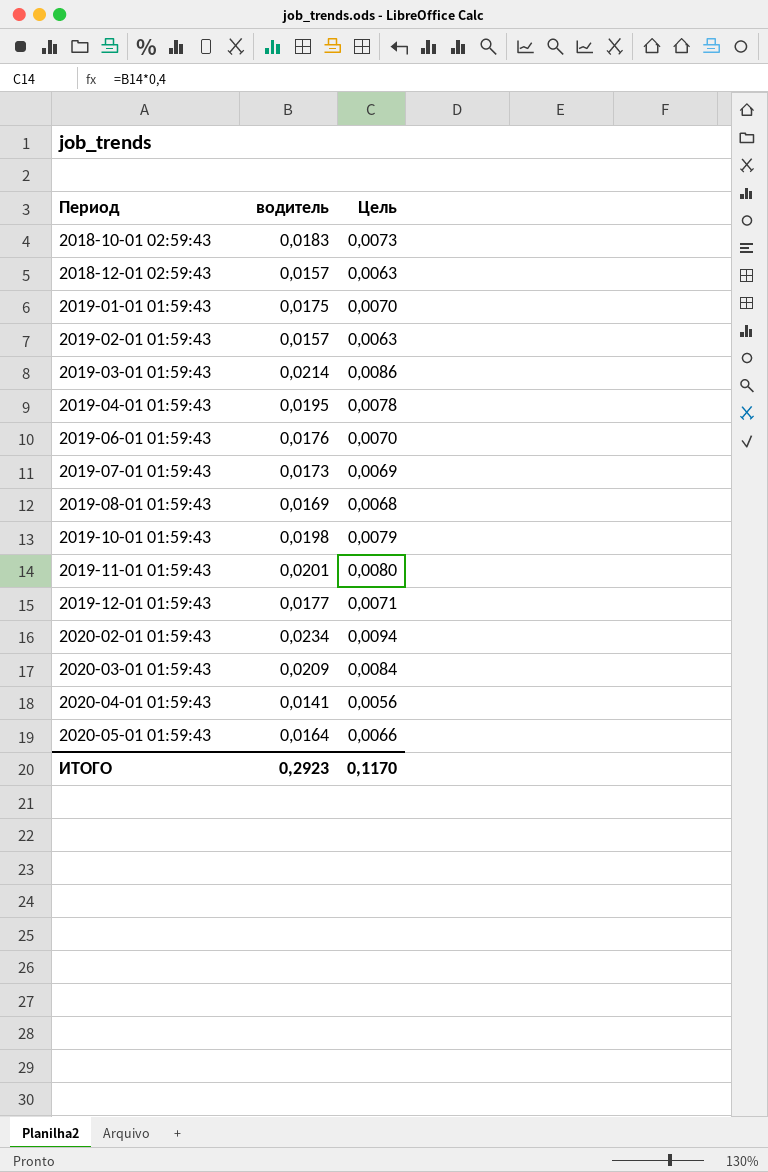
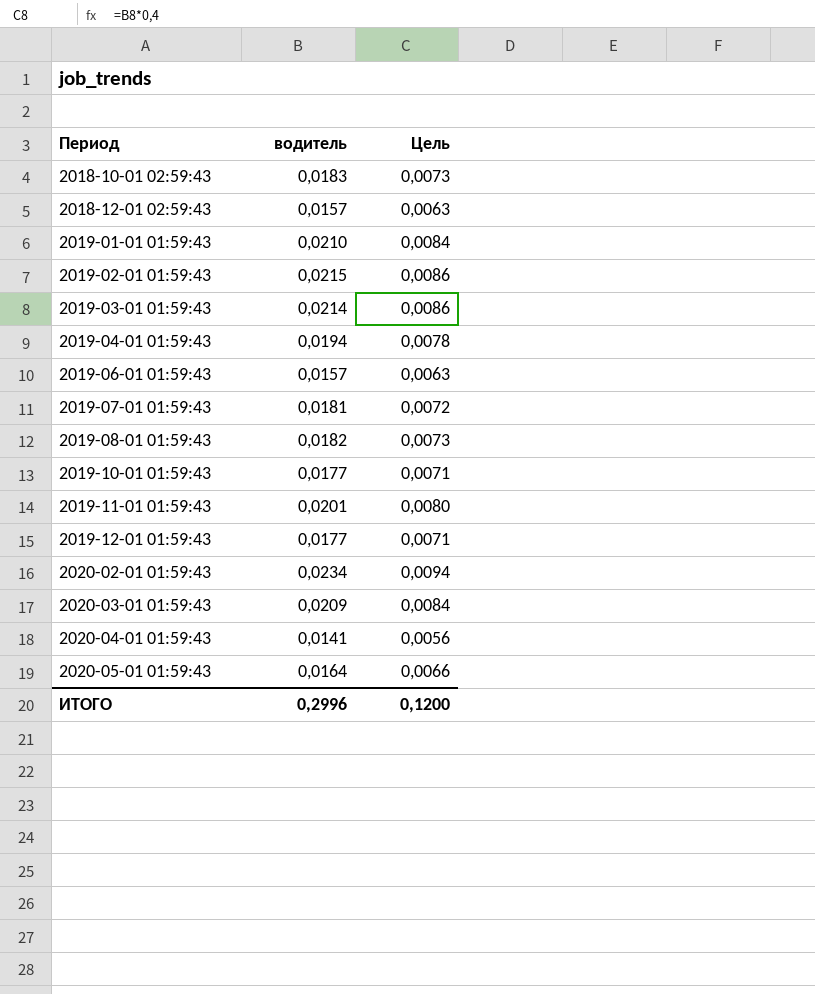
2019-01-01 01:59:43 | водитель: 0,0175 -> 0,0210
2019-01-01 01:59:43 | Цель: 0,0070 -> 0,0084
2019-02-01 01:59:43 | водитель: 0,0157 -> 0,0215
2019-02-01 01:59:43 | Цель: 0,0063 -> 0,0086
2019-04-01 01:59:43 | водитель: 0,0195 -> 0,0194
2019-06-01 01:59:43 | водитель: 0,0176 -> 0,0157
2019-06-01 01:59:43 | Цель: 0,0070 -> 0,0063
2019-07-01 01:59:43 | водитель: 0,0173 -> 0,0181
2019-07-01 01:59:43 | Цель: 0,0069 -> 0,0072
2019-08-01 01:59:43 | водитель: 0,0169 -> 0,0182
2019-08-01 01:59:43 | Цель: 0,0068 -> 0,0073
2019-10-01 01:59:43 | водитель: 0,0198 -> 0,0177
2019-10-01 01:59:43 | Цель: 0,0079 -> 0,0071
ИТОГО | водитель: 0,2923 -> 0,2996
ИТОГО | Цель: 0,1170 -> 0,1200

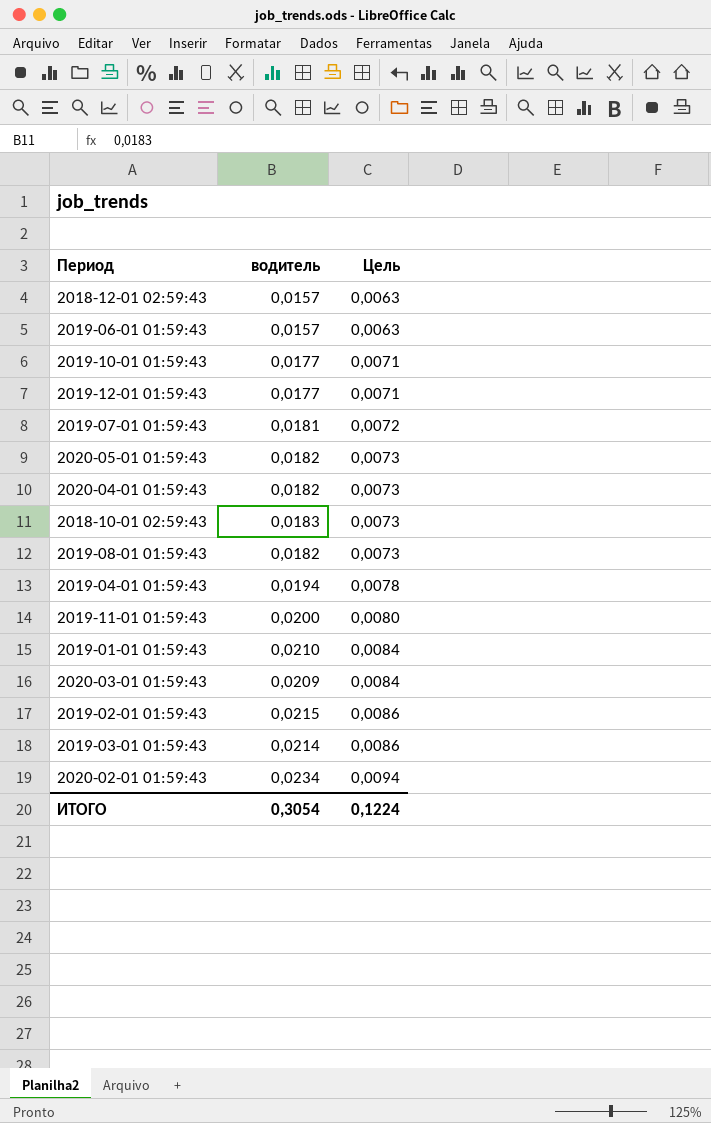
row order: Период ascending -> Цель ascending
2020-05-01 01:59:43 | водитель: 0,0164 -> 0,0182
2020-05-01 01:59:43 | Цель: 0,0066 -> 0,0073
2020-04-01 01:59:43 | водитель: 0,0141 -> 0,0182
2020-04-01 01:59:43 | Цель: 0,0056 -> 0,0073
2019-11-01 01:59:43 | водитель: 0,0201 -> 0,0200
ИТОГО | водитель: 0,2996 -> 0,3054
ИТОГО | Цель: 0,1200 -> 0,1224

